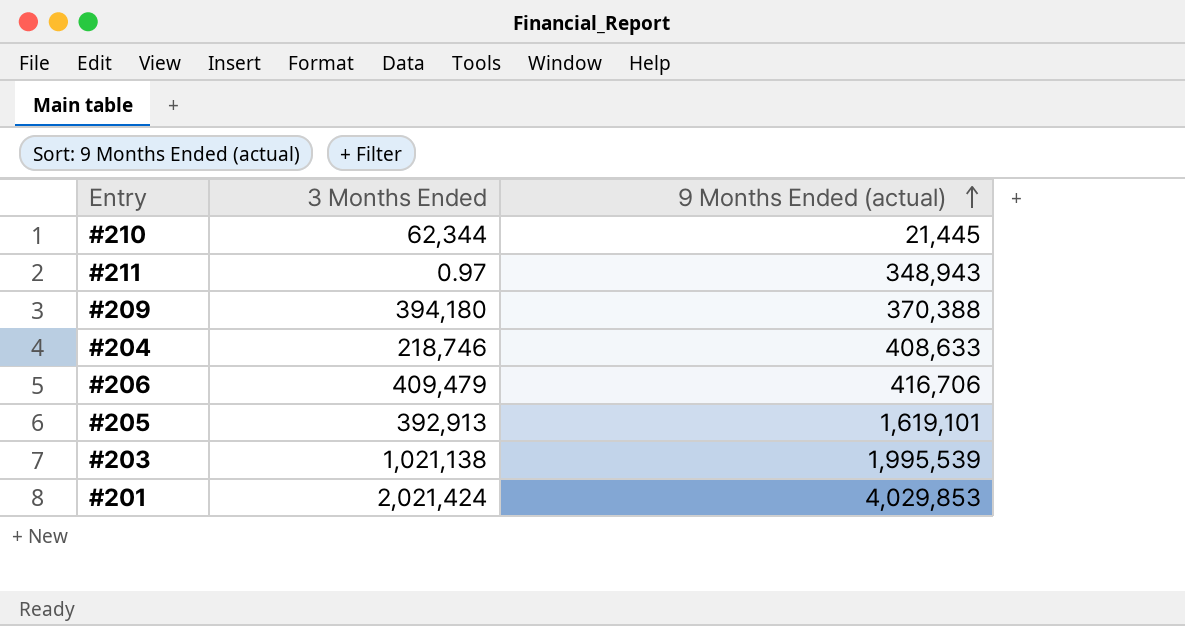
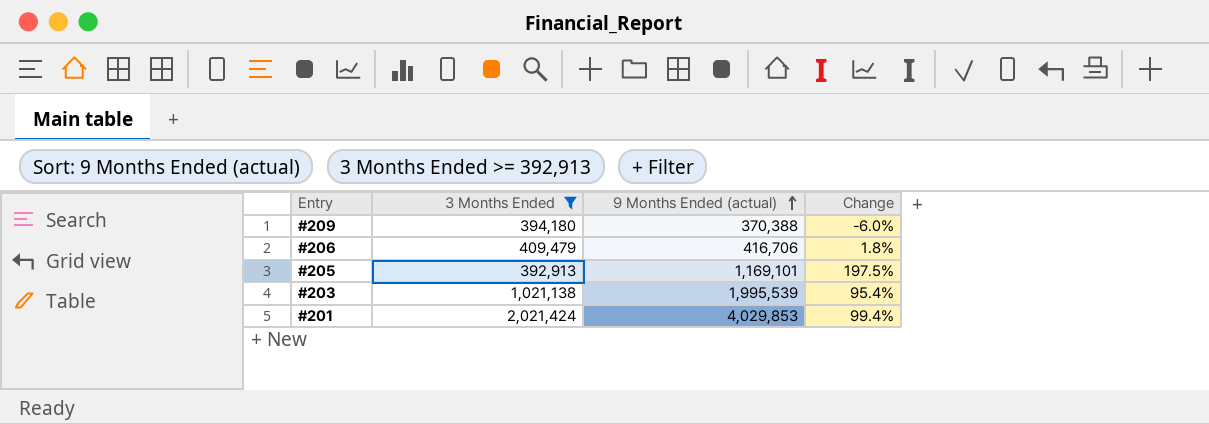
filter: none -> 3 Months Ended >= 392,913
column Change | formula: none -> ([9 Months Ended (actual)] - [3 Months Ended]) / [3 Months Ended]
#205 | 9 Months Ended (actual): 1,619,101 -> 1,169,101

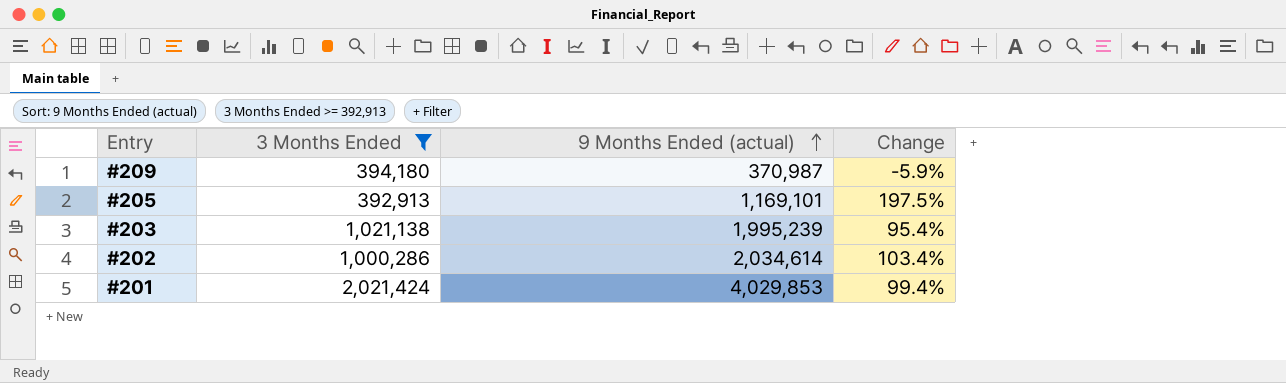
row #206: 409,479 | 416,706 | 1.8% -> none
#209 | 9 Months Ended (actual): 370,388 -> 370,987
#209 | Change: -6.0% -> -5.9%
#203 | 9 Months Ended (actual): 1,995,539 -> 1,995,239
row #202: none -> 1,000,286 | 2,034,614 | 103.4%

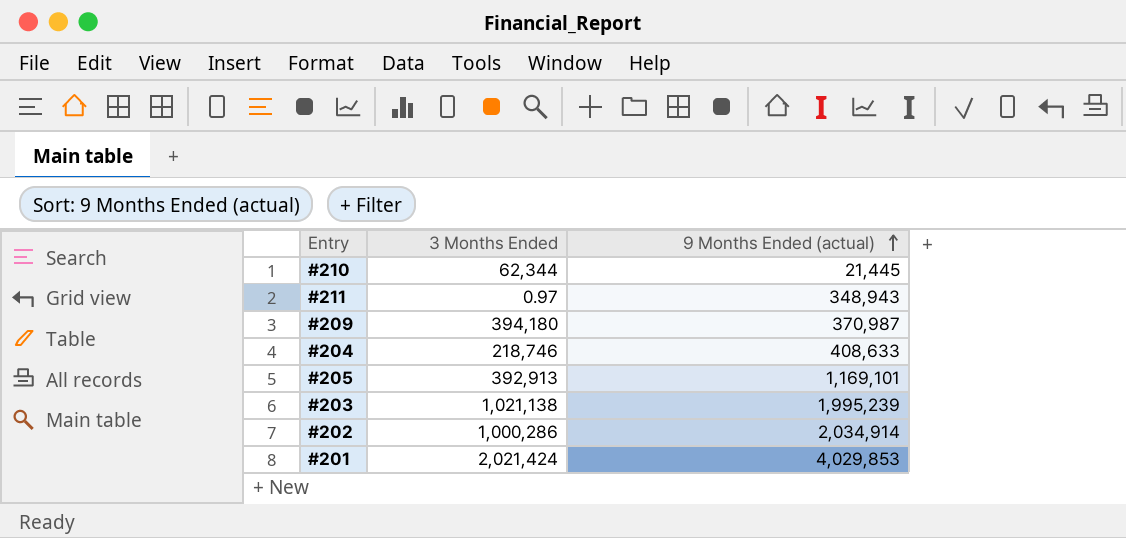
filter: 3 Months Ended >= 392,913 -> none
column Change | formula: ([9 Months Ended (actual)] - [3 Months Ended]) / [3 Months Ended] -> none
#202 | 9 Months Ended (actual): 2,034,614 -> 2,034,914

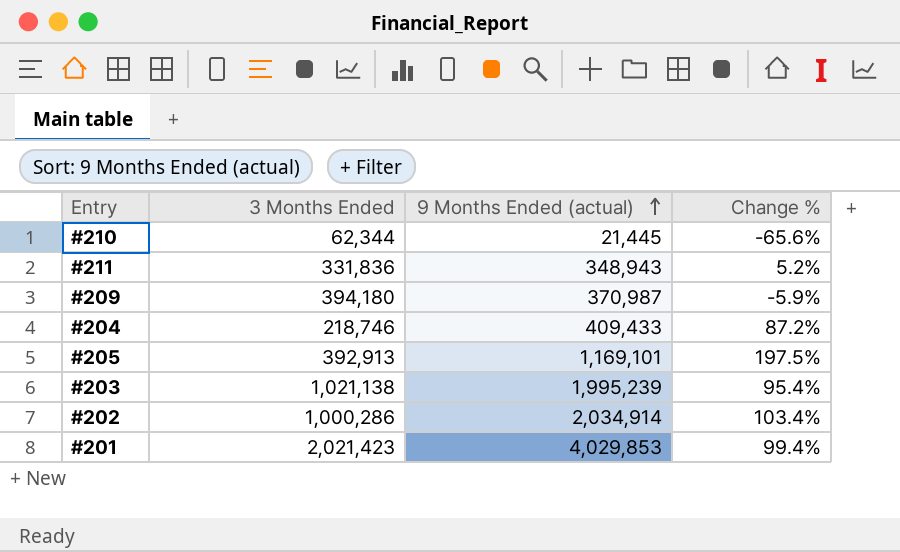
column Change % | formula: none -> ([9 Months Ended (actual)] - [3 Months Ended]) / [3 Months Ended]
#211 | 3 Months Ended: 0.97 -> 331,836
#204 | 9 Months Ended (actual): 408,633 -> 409,433
#201 | 3 Months Ended: 2,021,424 -> 2,021,423

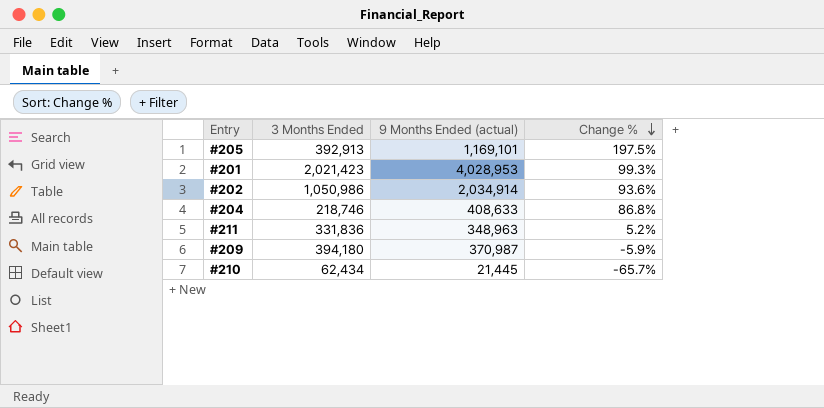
row order: 9 Months Ended (actual) ascending -> Change % descending
row #203: 1,021,138 | 1,995,239 | 95.4% -> none
#201 | 9 Months Ended (actual): 4,029,853 -> 4,028,953
#201 | Change %: 99.4% -> 99.3%
#202 | 3 Months Ended: 1,000,286 -> 1,050,986
#202 | Change %: 103.4% -> 93.6%
#204 | 9 Months Ended (actual): 409,433 -> 408,633
#204 | Change %: 87.2% -> 86.8%
#211 | 9 Months Ended (actual): 348,943 -> 348,963
#210 | 3 Months Ended: 62,344 -> 62,434
#210 | Change %: -65.6% -> -65.7%

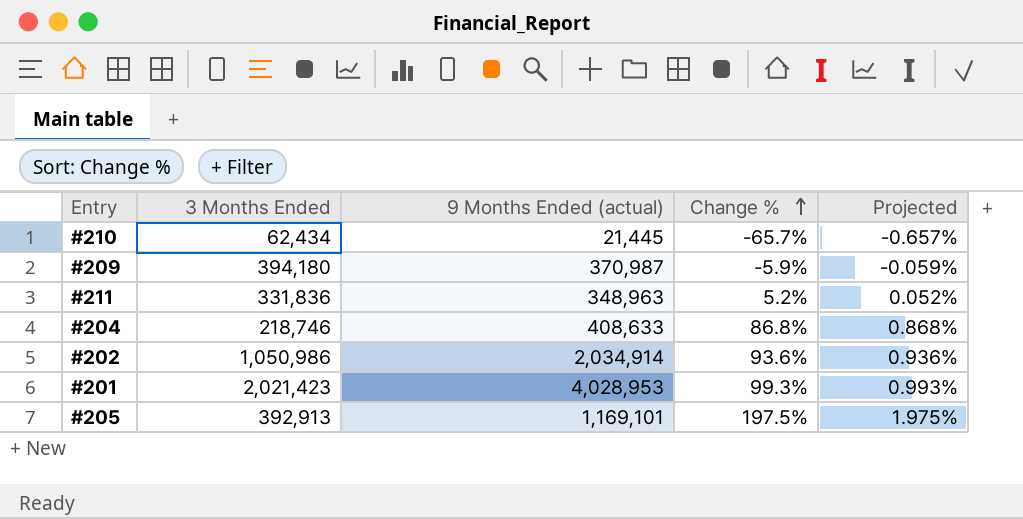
row order: Change % descending -> Change % ascending
column Projected | formula: none -> [Change %] * 0.01

